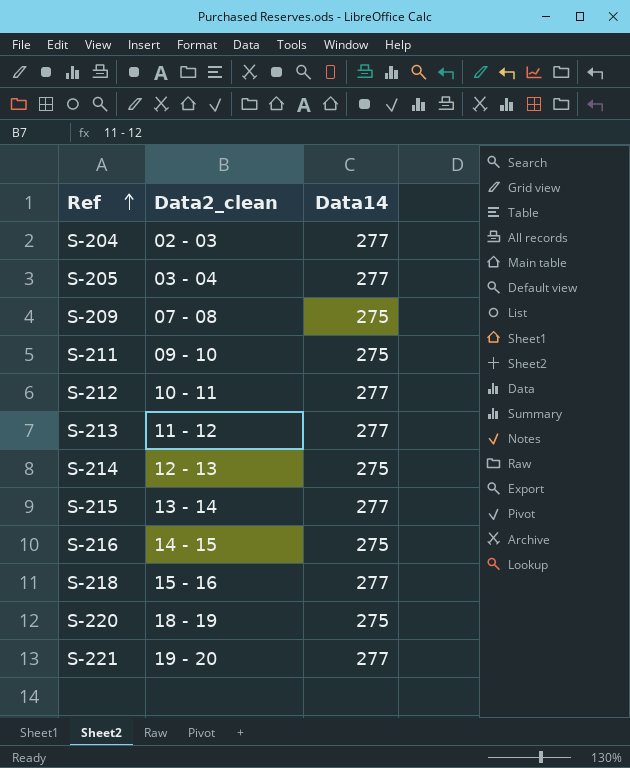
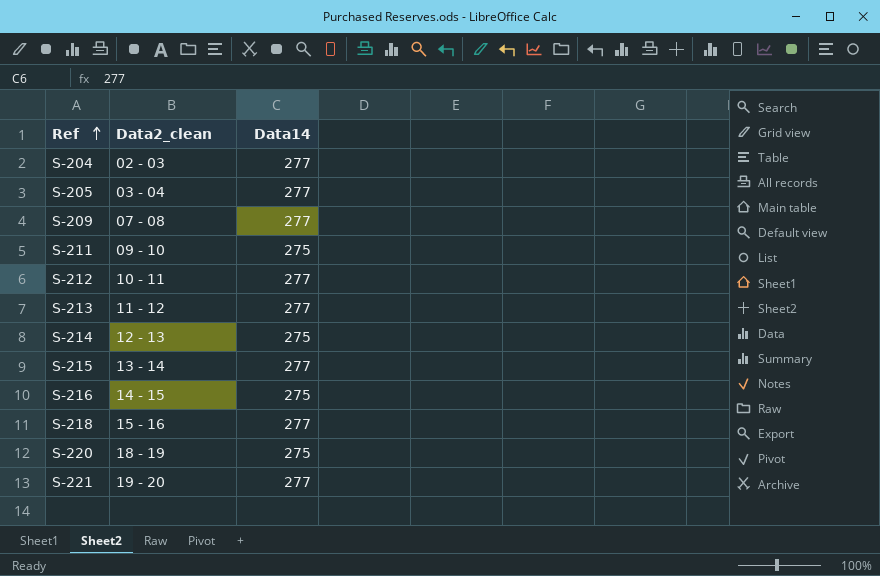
S-209 | Data14: 275 -> 277

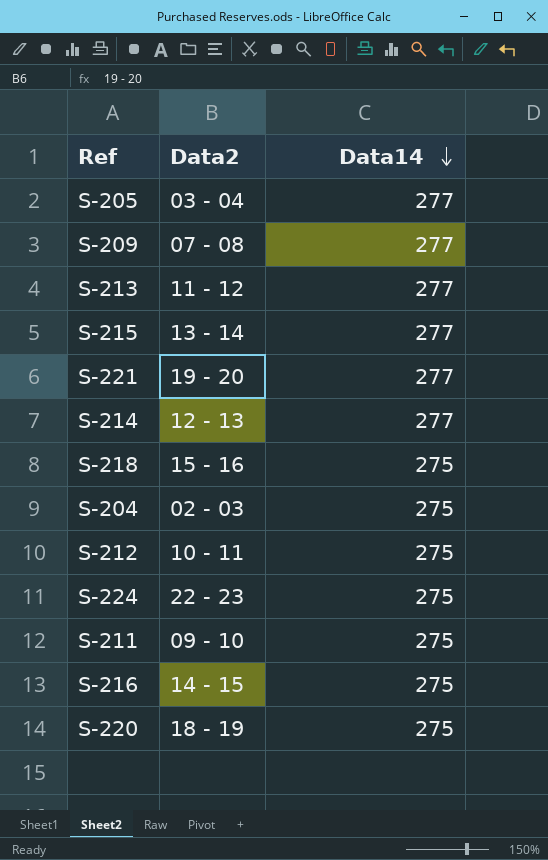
row order: Ref ascending -> Data14 descending
column name: Data2_clean -> Data2
S-214 | Data14: 275 -> 277
S-218 | Data14: 277 -> 275
S-204 | Data14: 277 -> 275
S-212 | Data14: 277 -> 275
row S-224: none -> 22 - 23 | 275

